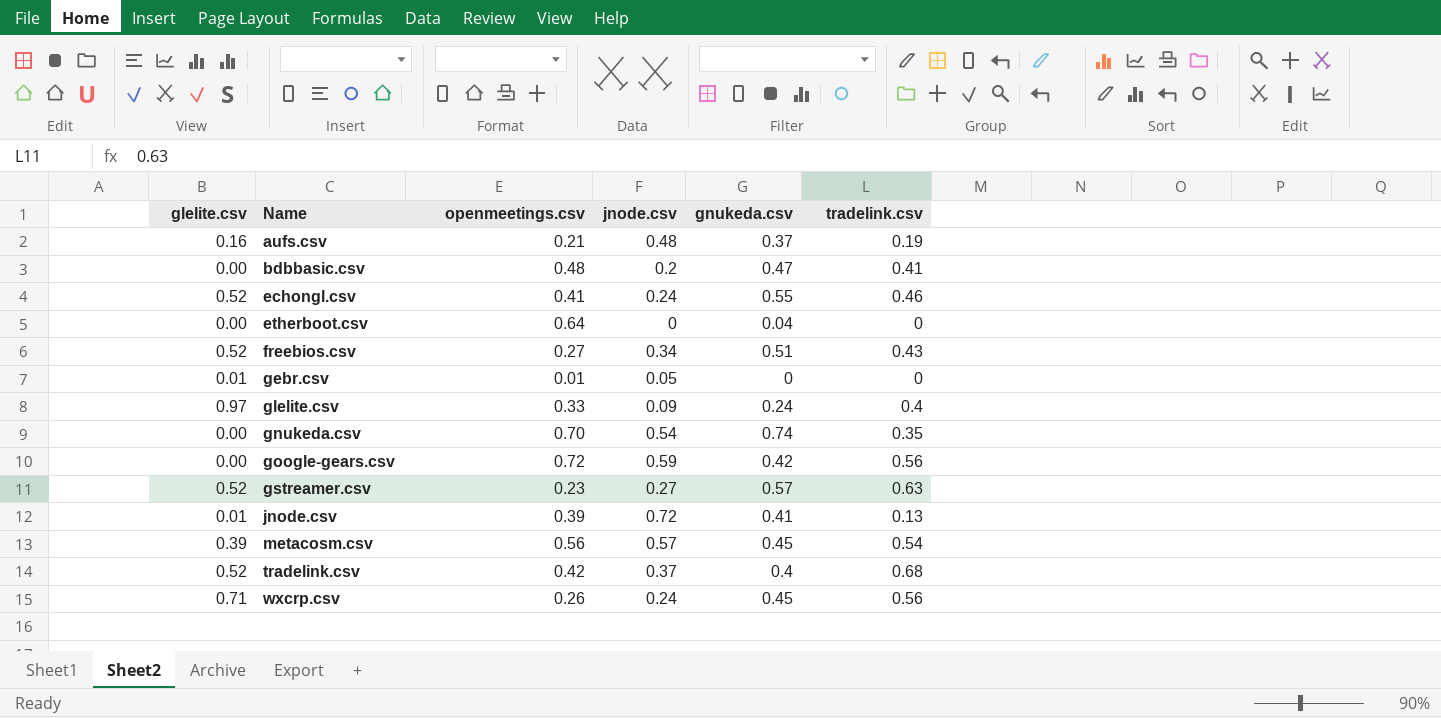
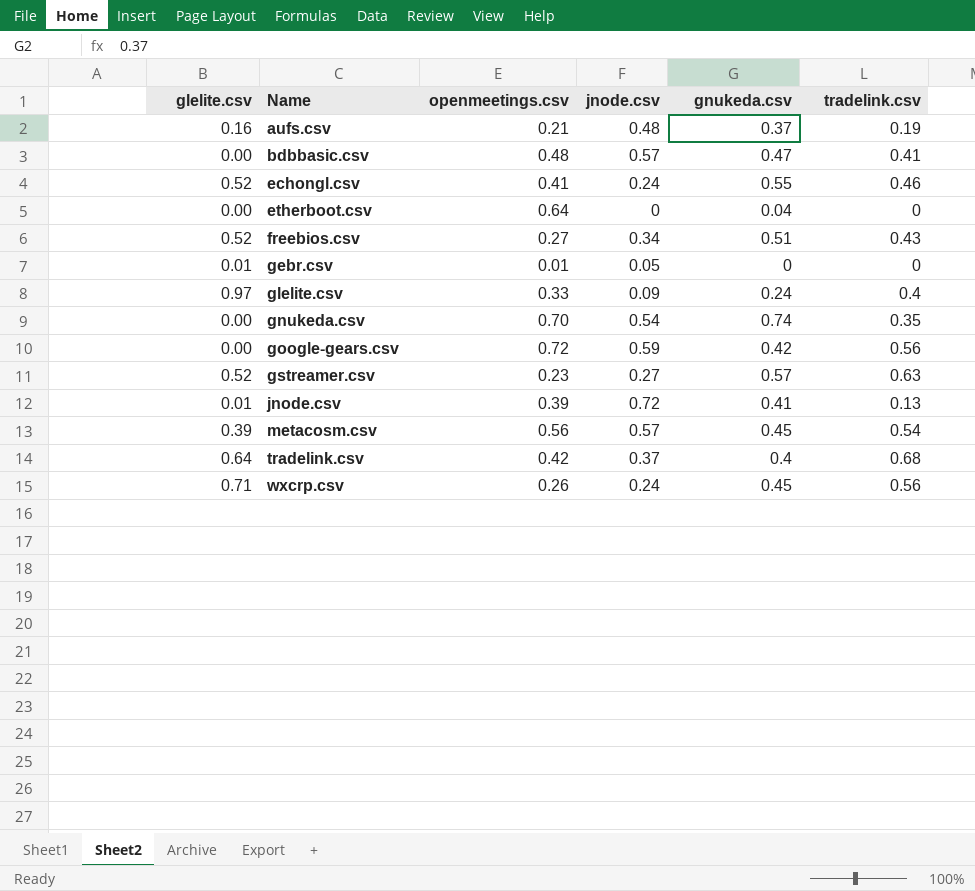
bdbbasic.csv | jnode.csv: 0.2 -> 0.57
tradelink.csv | glelite.csv: 0.52 -> 0.64

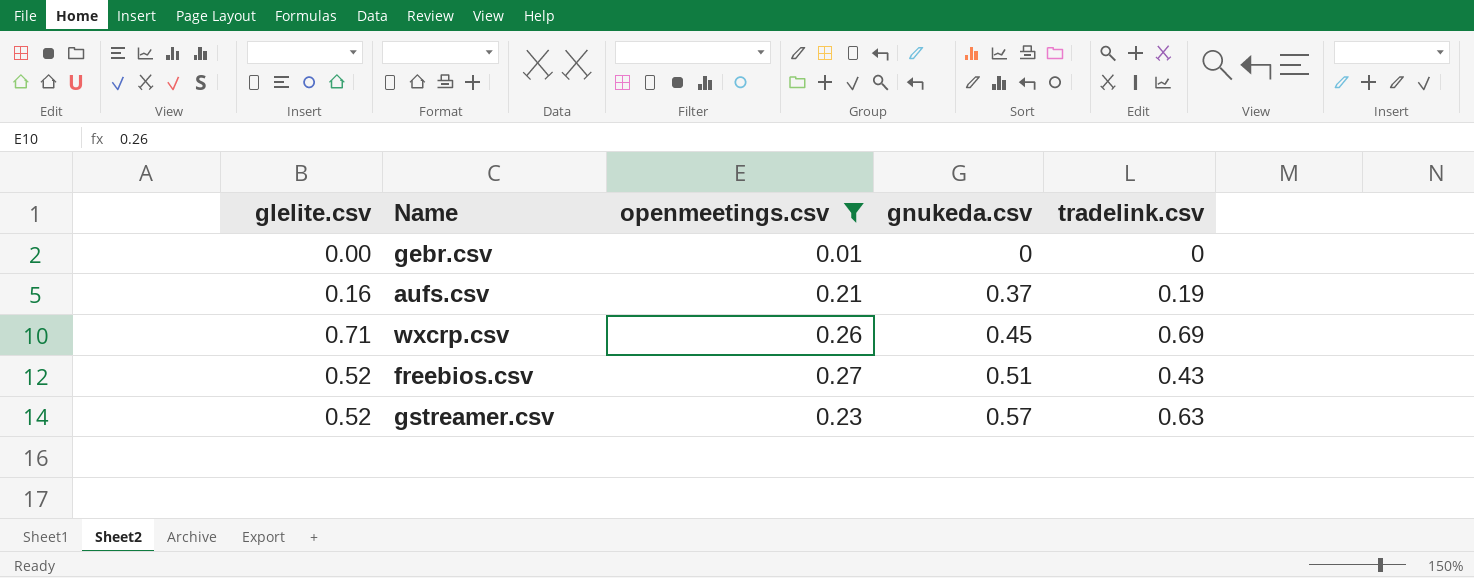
filter: none -> openmeetings.csv <= 0.27
row order: Name ascending -> gnukeda.csv ascending
column jnode.csv | position: 4 -> none
gebr.csv | glelite.csv: 0.01 -> 0.00
wxcrp.csv | tradelink.csv: 0.56 -> 0.69

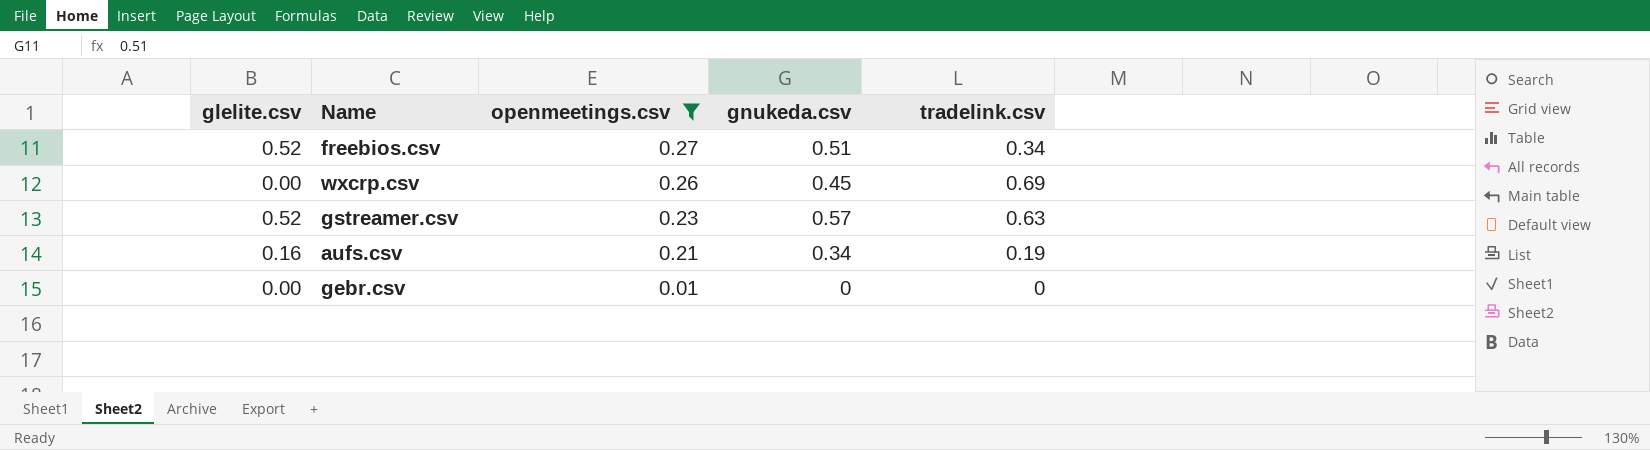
row order: gnukeda.csv ascending -> openmeetings.csv descending
freebios.csv | tradelink.csv: 0.43 -> 0.34
wxcrp.csv | glelite.csv: 0.71 -> 0.00
aufs.csv | gnukeda.csv: 0.37 -> 0.34

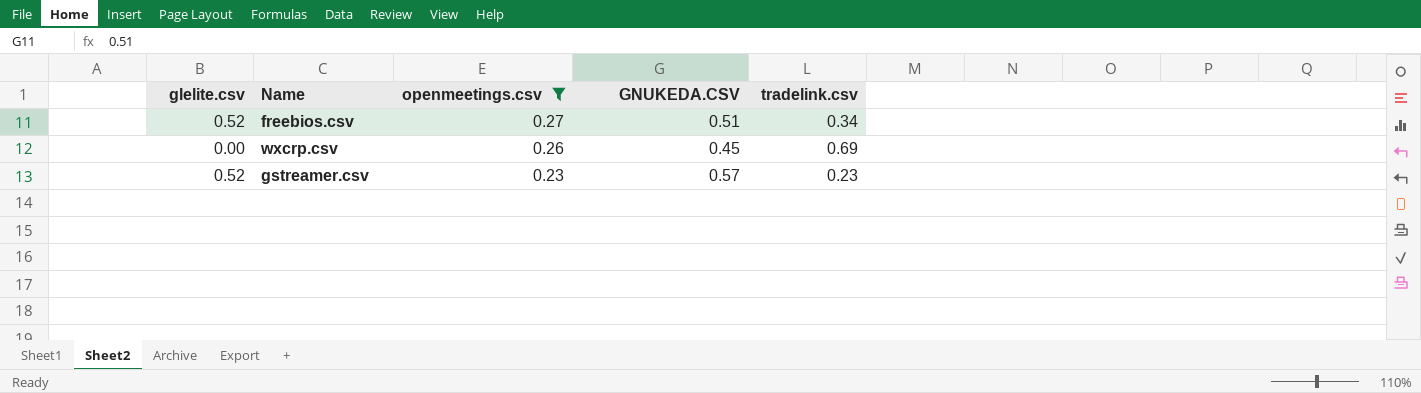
column name: gnukeda.csv -> GNUKEDA.CSV
row aufs.csv: 0.16 | 0.21 | 0.34 | 0.19 -> none
row gebr.csv: 0.00 | 0.01 | 0 | 0 -> none
gstreamer.csv | tradelink.csv: 0.63 -> 0.23

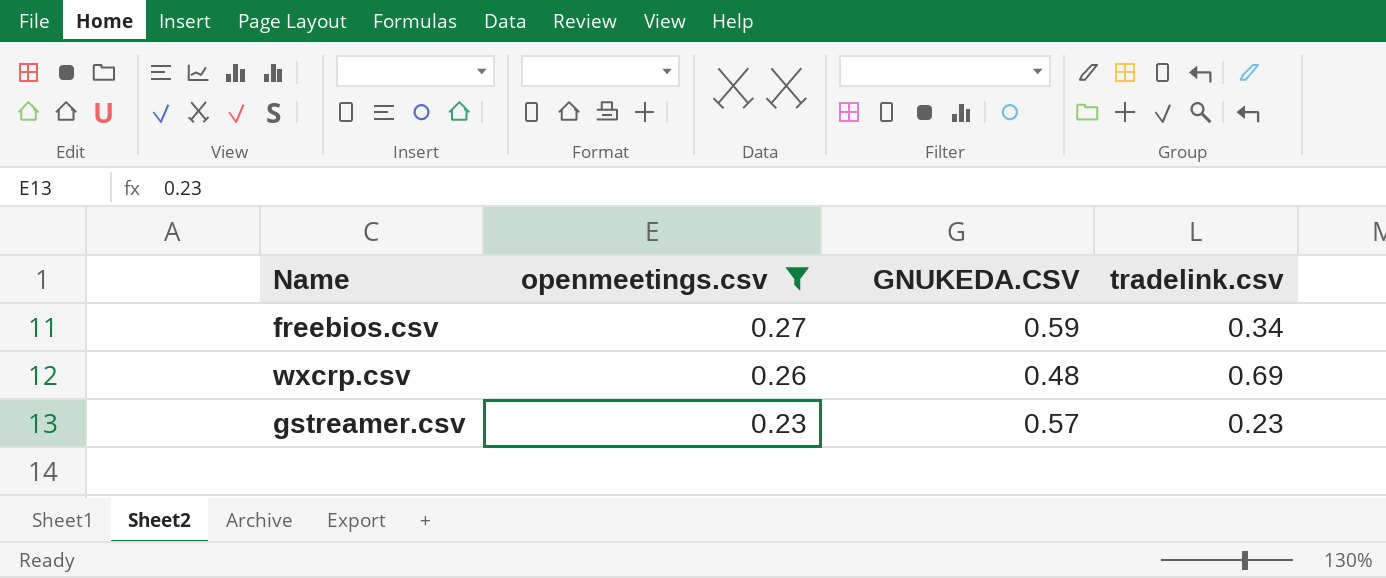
column glelite.csv | position: 1 -> none
freebios.csv | GNUKEDA.CSV: 0.51 -> 0.59
wxcrp.csv | GNUKEDA.CSV: 0.45 -> 0.48

